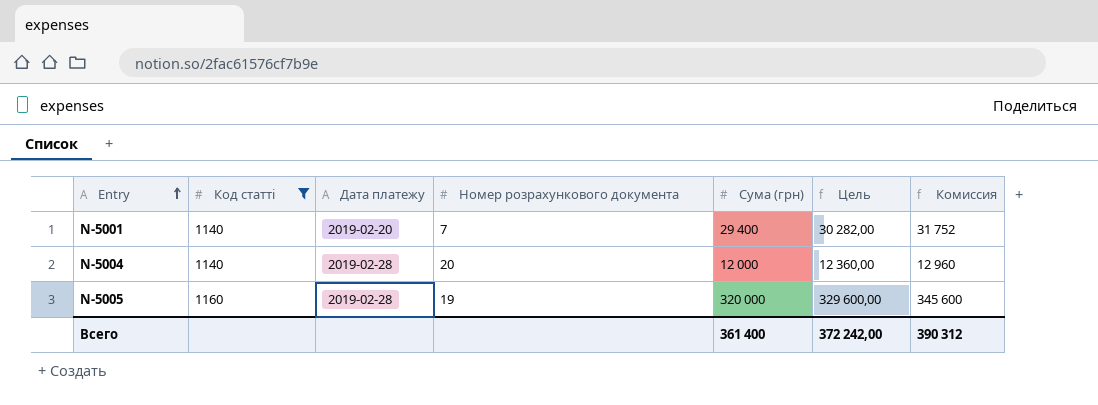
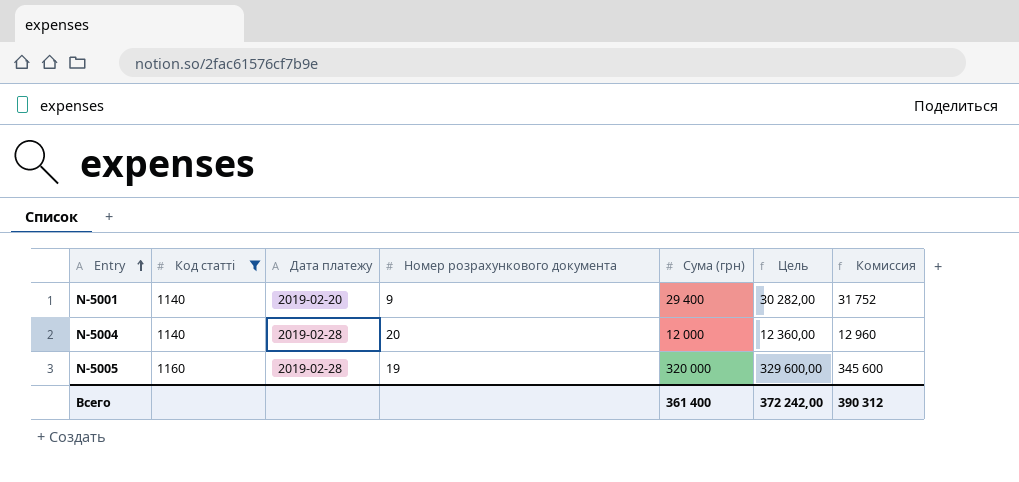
N-5001 | Номер розрахункового документа: 7 -> 9

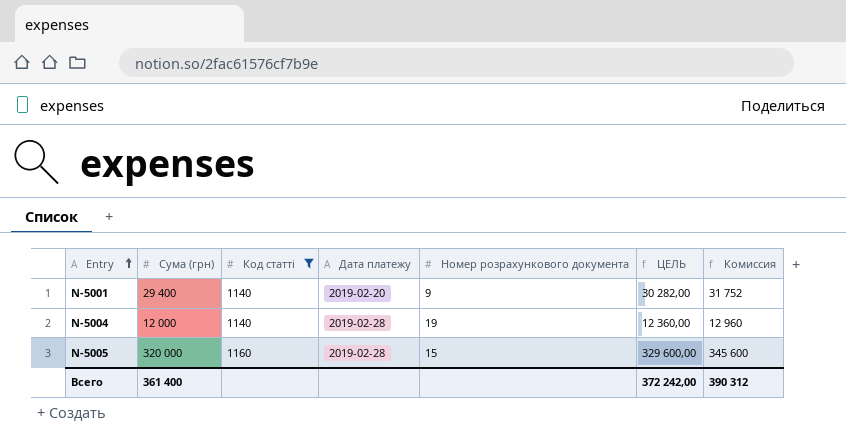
column Сума (грн) | position: 5 -> 2
column name: Цель -> ЦЕЛЬ
N-5004 | Номер розрахункового документа: 20 -> 19
N-5005 | Номер розрахункового документа: 19 -> 15

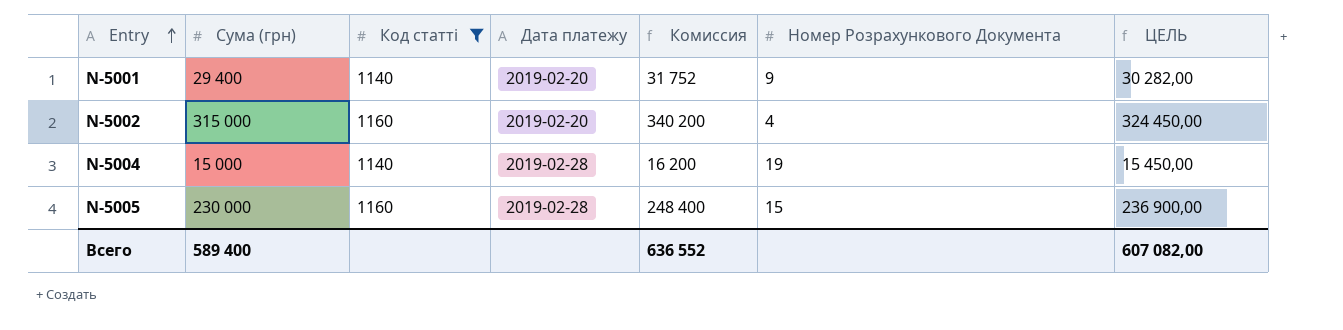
column Комиссия | position: 7 -> 5
column name: Номер розрахункового документа -> Номер Розрахункового Документа
row N-5002: none -> 315 000 | 1160 | 2019-02-20 | 340 200 | 4 | 324 450,00
N-5004 | Сума (грн): 12 000 -> 15 000
N-5004 | Комиссия: 12 960 -> 16 200
N-5004 | ЦЕЛЬ: 12 360,00 -> 15 450,00
N-5005 | Сума (грн): 320 000 -> 230 000
N-5005 | Комиссия: 345 600 -> 248 400
N-5005 | ЦЕЛЬ: 329 600,00 -> 236 900,00
Всего | Сума (грн): 361 400 -> 589 400
Всего | Комиссия: 390 312 -> 636 552
Всего | ЦЕЛЬ: 372 242,00 -> 607 082,00

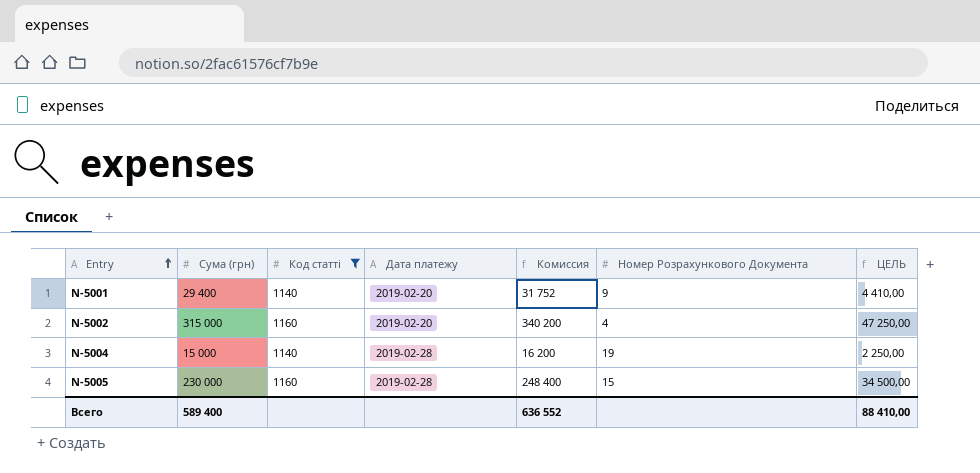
column ЦЕЛЬ | formula: [Сума (грн)] * 1,03 -> [Сума (грн)] * 0,15
Всего | ЦЕЛЬ: 607 082,00 -> 88 410,00

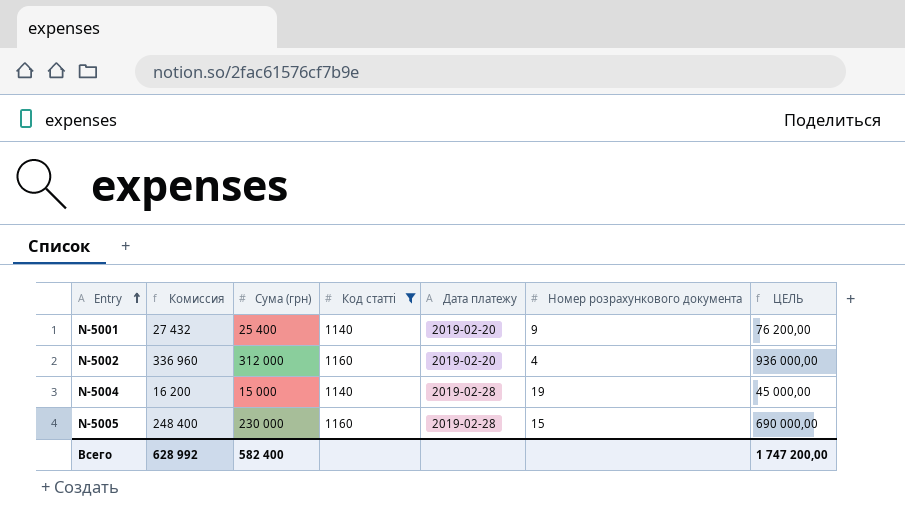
column Комиссия | position: 5 -> 2
column name: Номер Розрахункового Документа -> Номер розрахункового документа
column ЦЕЛЬ | formula: [Сума (грн)] * 0,15 -> [Сума (грн)] * 3
N-5001 | Комиссия: 31 752 -> 27 432
N-5001 | Сума (грн): 29 400 -> 25 400
N-5002 | Комиссия: 340 200 -> 336 960
N-5002 | Сума (грн): 315 000 -> 312 000
Всего | Комиссия: 636 552 -> 628 992
Всего | Сума (грн): 589 400 -> 582 400
Всего | ЦЕЛЬ: 88 410,00 -> 1 747 200,00

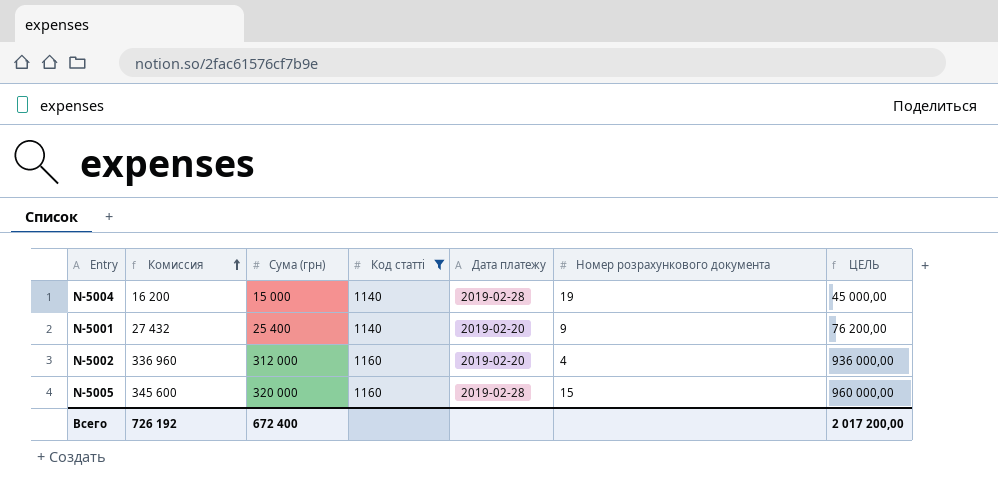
row order: Entry ascending -> Комиссия ascending
N-5005 | Комиссия: 248 400 -> 345 600
N-5005 | Сума (грн): 230 000 -> 320 000
N-5005 | ЦЕЛЬ: 690 000,00 -> 960 000,00
Всего | Комиссия: 628 992 -> 726 192
Всего | Сума (грн): 582 400 -> 672 400
Всего | ЦЕЛЬ: 1 747 200,00 -> 2 017 200,00

